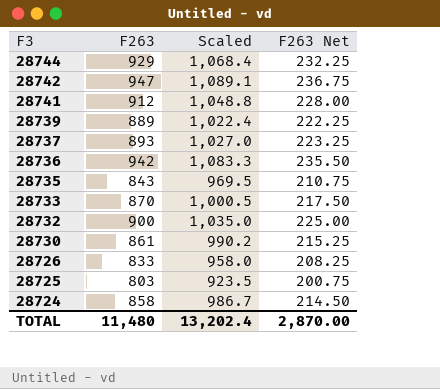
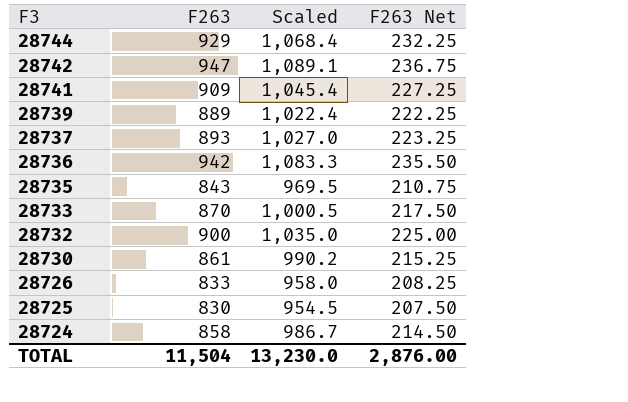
28741 | F263: 912 -> 909
28741 | Scaled: 1,048.8 -> 1,045.4
28741 | F263 Net: 228.00 -> 227.25
28725 | F263: 803 -> 830
28725 | Scaled: 923.5 -> 954.5
28725 | F263 Net: 200.75 -> 207.50
TOTAL | F263: 11,480 -> 11,504
TOTAL | Scaled: 13,202.4 -> 13,230.0
TOTAL | F263 Net: 2,870.00 -> 2,876.00

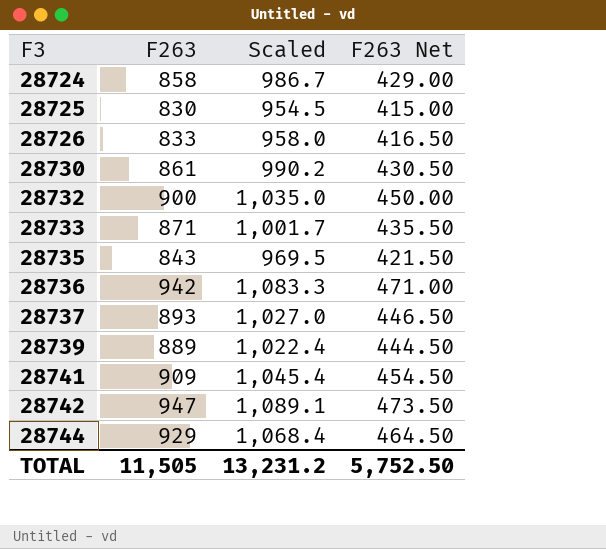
row order: F3 descending -> F3 ascending
column F263 Net | formula: [F263] * 0.25 -> [F263] * 0.5
28733 | F263: 870 -> 871
28733 | Scaled: 1,000.5 -> 1,001.7
TOTAL | F263: 11,504 -> 11,505
TOTAL | Scaled: 13,230.0 -> 13,231.2
TOTAL | F263 Net: 2,876.00 -> 5,752.50

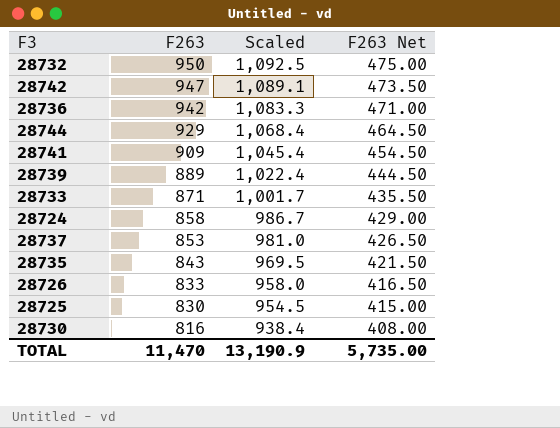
row order: F3 ascending -> F263 descending
28732 | F263: 900 -> 950
28732 | Scaled: 1,035.0 -> 1,092.5
28732 | F263 Net: 450.00 -> 475.00
28737 | F263: 893 -> 853
28737 | Scaled: 1,027.0 -> 981.0
28737 | F263 Net: 446.50 -> 426.50
28730 | F263: 861 -> 816
28730 | Scaled: 990.2 -> 938.4
28730 | F263 Net: 430.50 -> 408.00
TOTAL | F263: 11,505 -> 11,470
TOTAL | Scaled: 13,231.2 -> 13,190.9
TOTAL | F263 Net: 5,752.50 -> 5,735.00

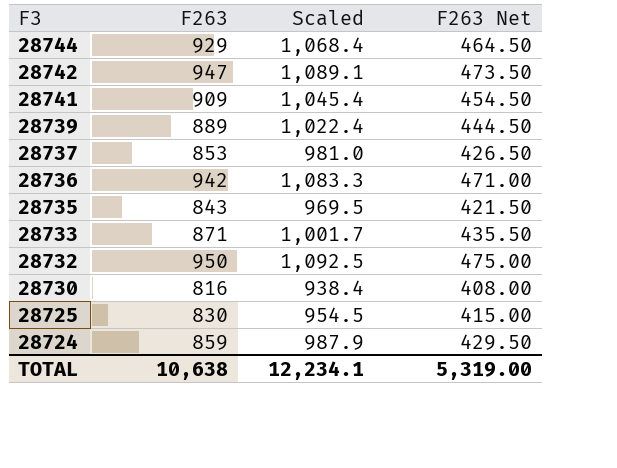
row order: F263 descending -> F3 descending
row 28726: 833 | 958.0 | 416.50 -> none
28724 | F263: 858 -> 859
28724 | Scaled: 986.7 -> 987.9
28724 | F263 Net: 429.00 -> 429.50
TOTAL | F263: 11,470 -> 10,638
TOTAL | Scaled: 13,190.9 -> 12,234.1
TOTAL | F263 Net: 5,735.00 -> 5,319.00

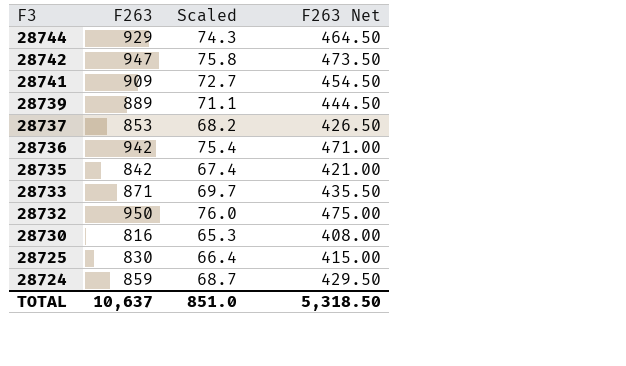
column Scaled | formula: [F263] * 1.15 -> [F263] * 0.08
28735 | F263: 843 -> 842
28735 | F263 Net: 421.50 -> 421.00
TOTAL | F263: 10,638 -> 10,637
TOTAL | Scaled: 12,234.1 -> 851.0
TOTAL | F263 Net: 5,319.00 -> 5,318.50

